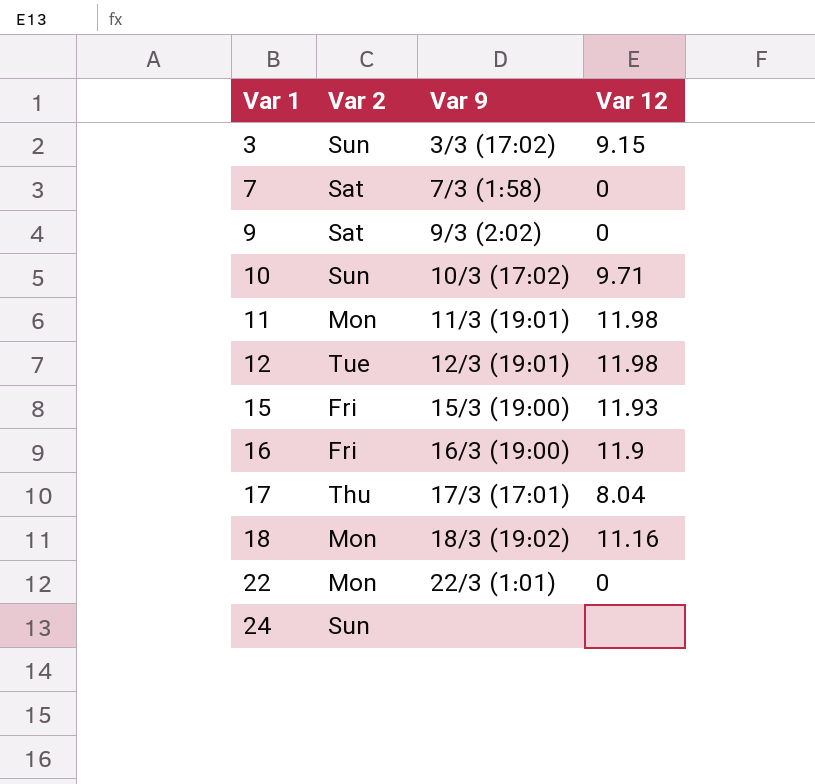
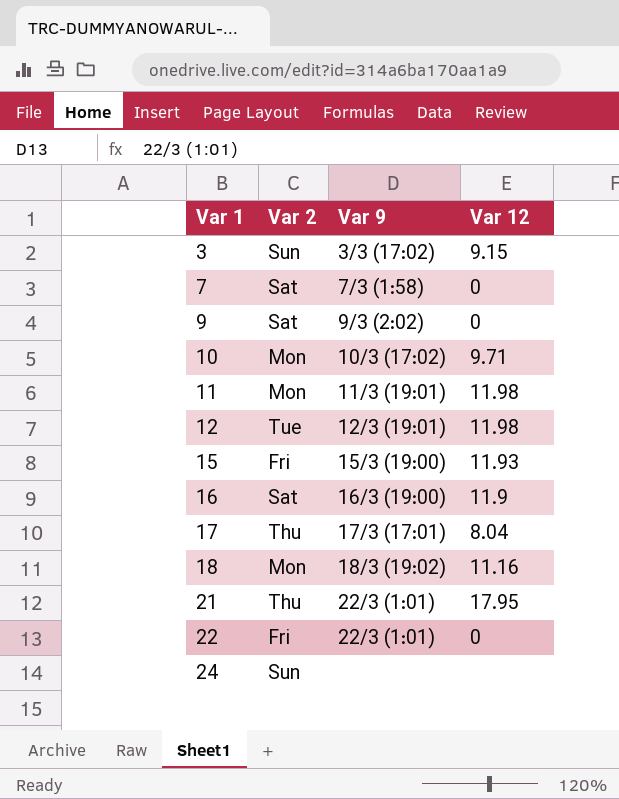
10 | Var 2: Sun -> Mon
16 | Var 2: Fri -> Sat
row 21: none -> Thu | 22/3 (1:01) | 17.95
22 | Var 2: Mon -> Fri

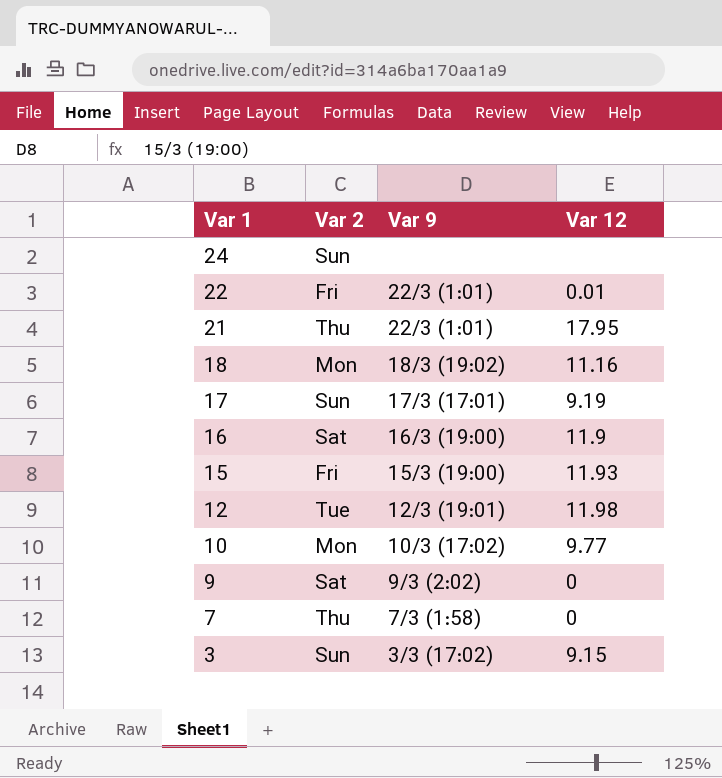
row order: Var 1 ascending -> Var 1 descending
row 11: Mon | 11/3 (19:01) | 11.98 -> none
22 | Var 12: 0 -> 0.01
17 | Var 2: Thu -> Sun
17 | Var 12: 8.04 -> 9.19
10 | Var 12: 9.71 -> 9.77
7 | Var 2: Sat -> Thu

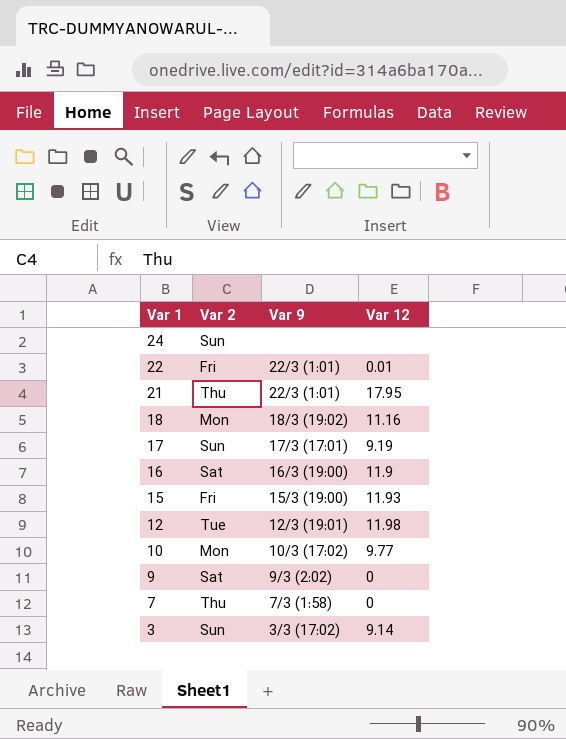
3 | Var 12: 9.15 -> 9.14

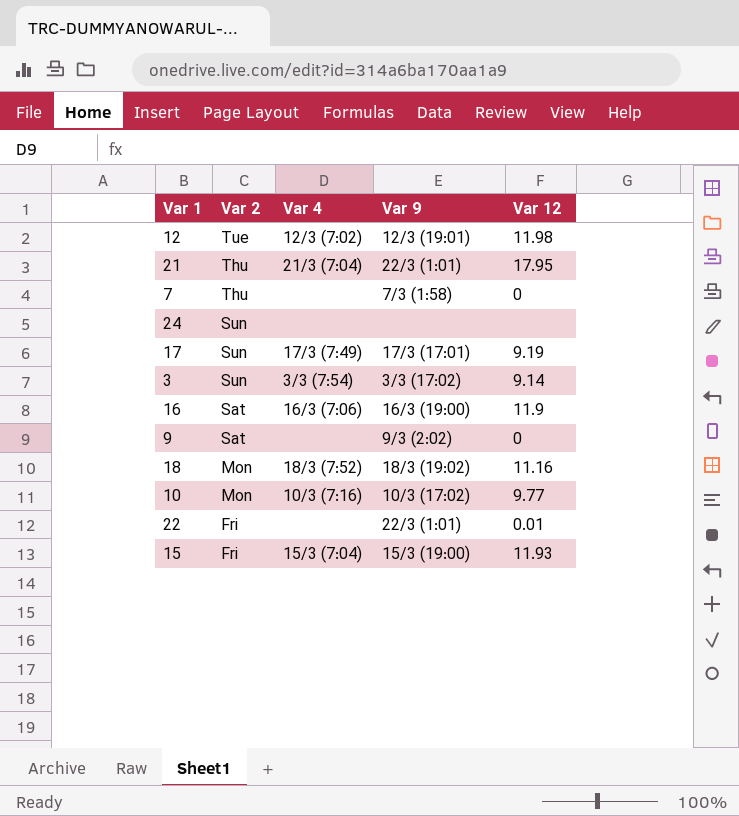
row order: Var 1 descending -> Var 2 descending
column Var 4 | position: none -> 3

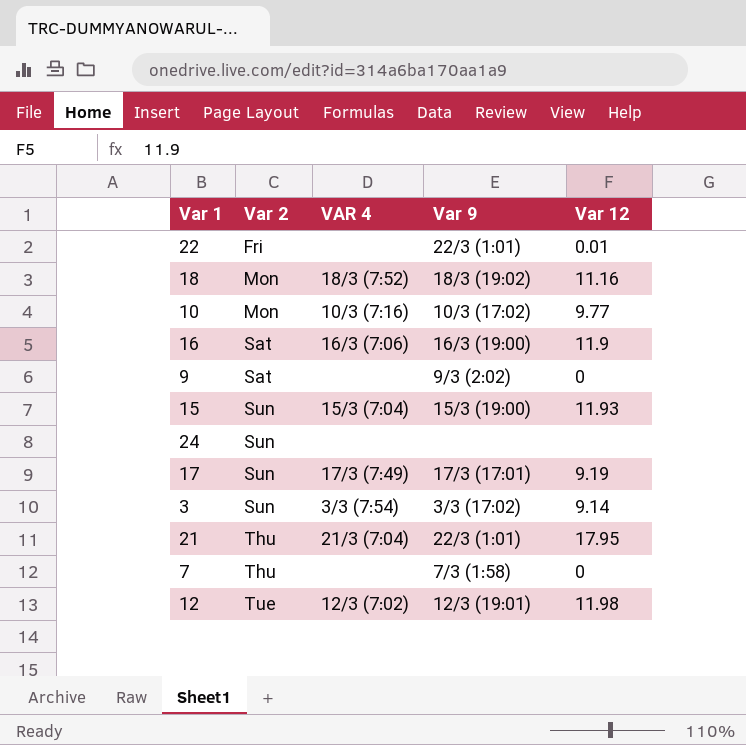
row order: Var 2 descending -> Var 2 ascending
column name: Var 4 -> VAR 4
15 | Var 2: Fri -> Sun

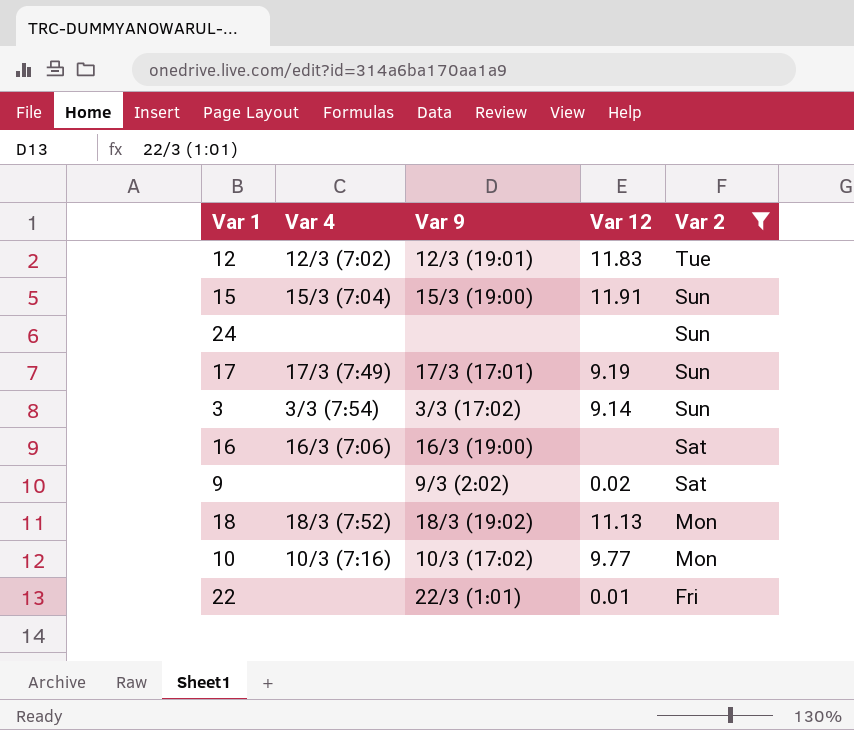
filter: none -> Var 2 != Thu
row order: Var 2 ascending -> Var 2 descending
column name: VAR 4 -> Var 4
column Var 2 | position: 2 -> 5
12 | Var 12: 11.98 -> 11.83
15 | Var 12: 11.93 -> 11.91
16 | Var 12: 11.9 -> none
9 | Var 12: 0 -> 0.02
18 | Var 12: 11.16 -> 11.13

